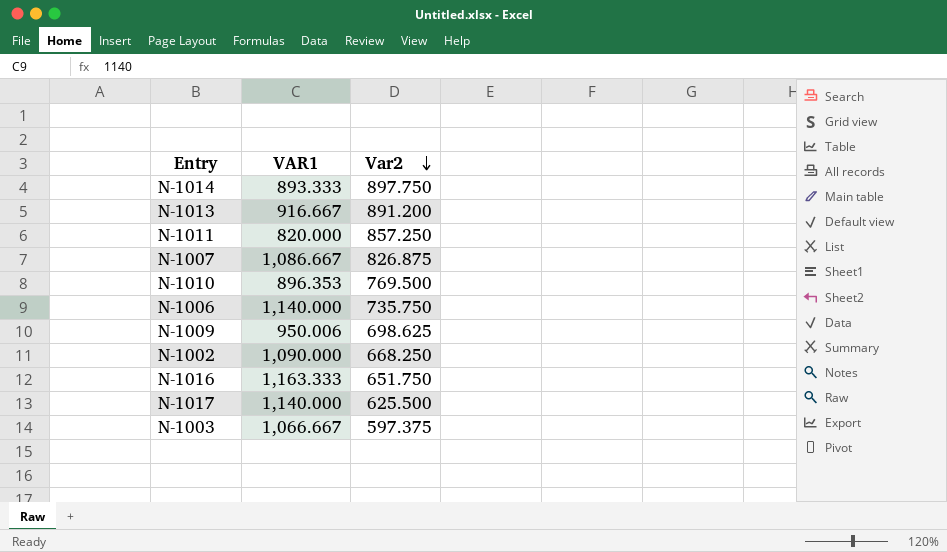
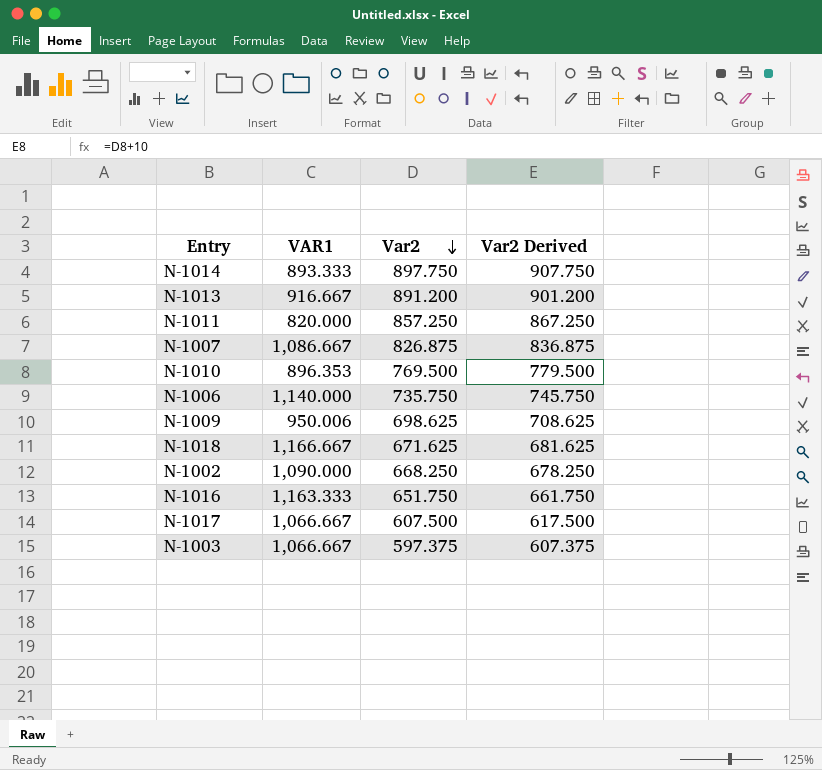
column Var2 Derived | formula: none -> [Var2] + 10
row N-1018: none -> 1,166.667 | 671.625 | 681.625
N-1017 | VAR1: 1,140.000 -> 1,066.667
N-1017 | Var2: 625.500 -> 607.500

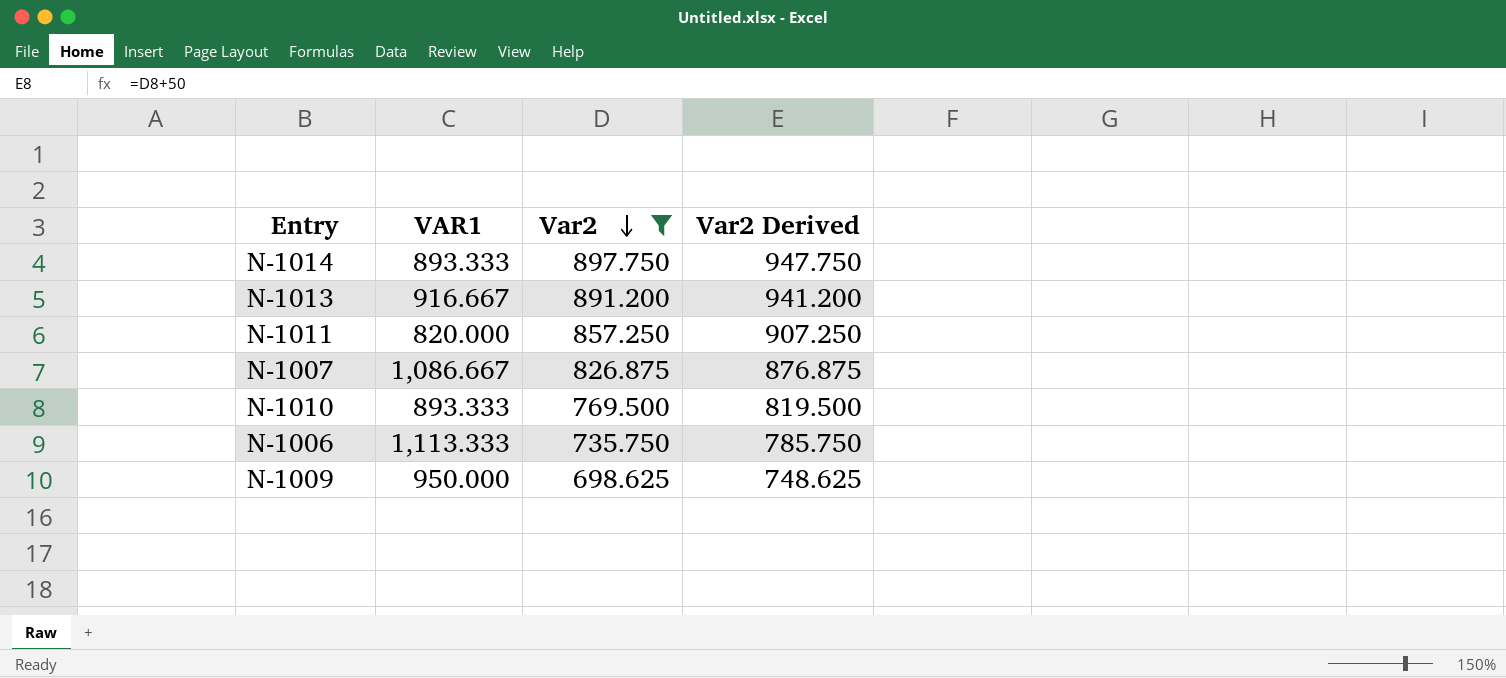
filter: none -> Var2 >= 698.625
column Var2 Derived | formula: [Var2] + 10 -> [Var2] + 50
N-1010 | VAR1: 896.353 -> 893.333
N-1006 | VAR1: 1,140.000 -> 1,113.333
N-1009 | VAR1: 950.006 -> 950.000

